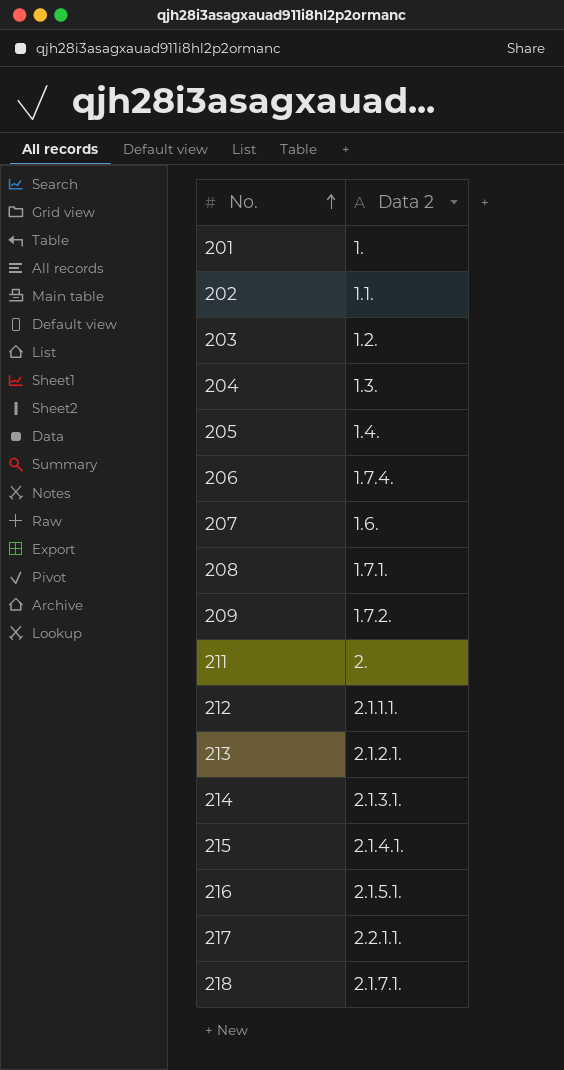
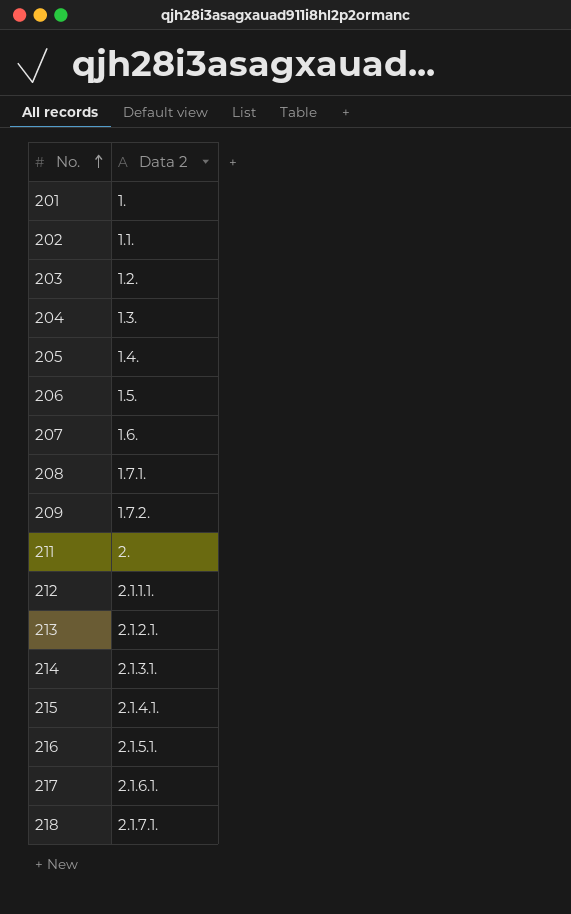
206 | Data 2: 1.7.4. -> 1.5.
217 | Data 2: 2.2.1.1. -> 2.1.6.1.

